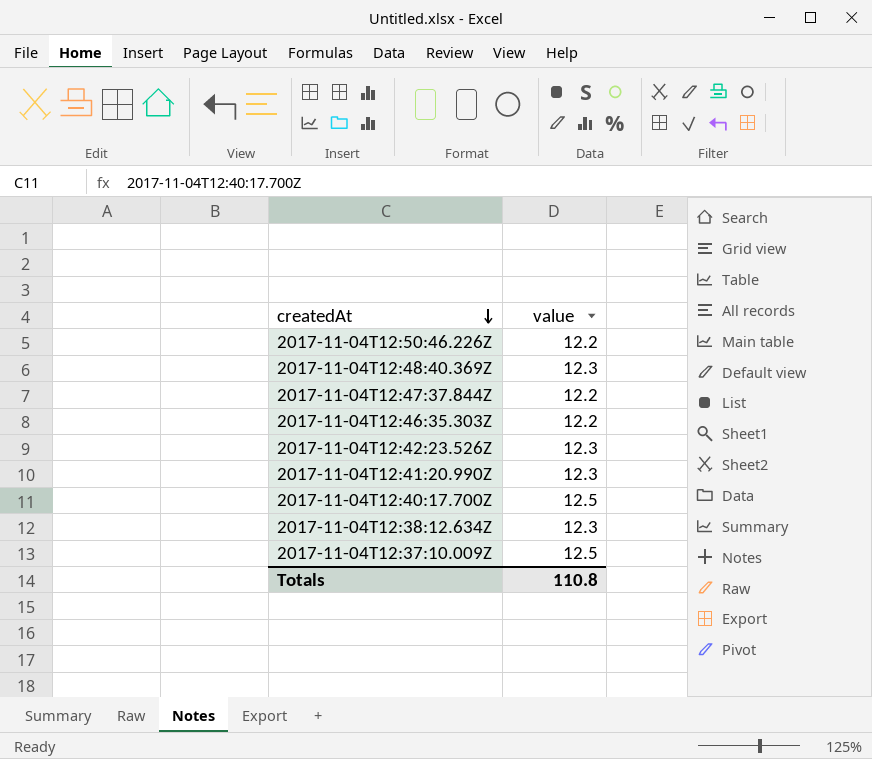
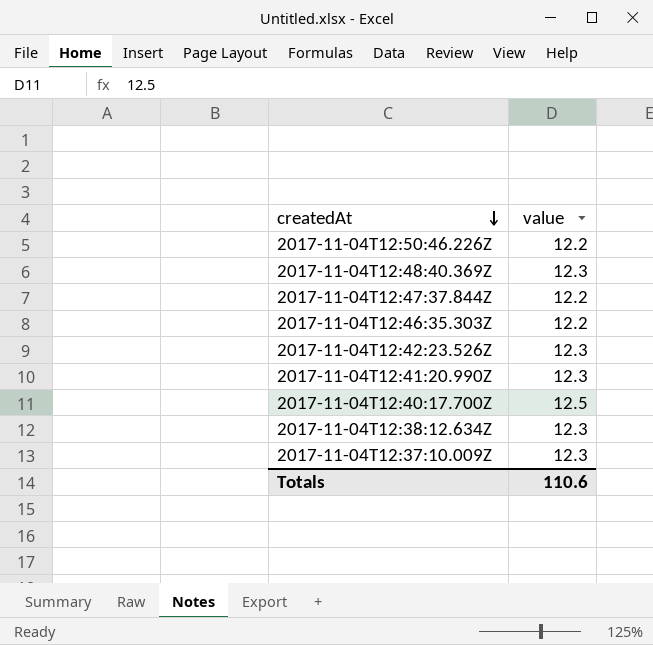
2017-11-04T12:37:10.009Z | value: 12.5 -> 12.3
Totals | value: 110.8 -> 110.6

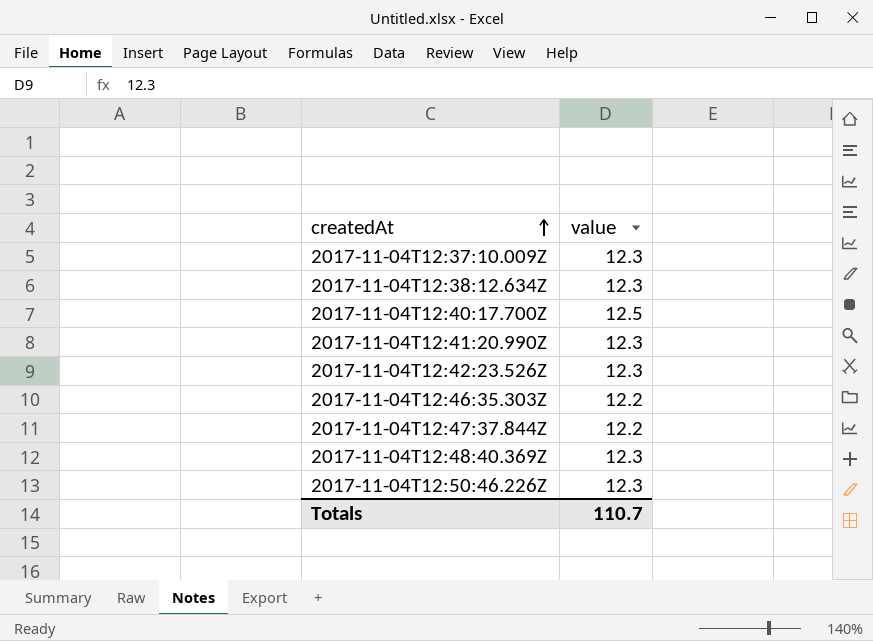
row order: createdAt descending -> createdAt ascending
2017-11-04T12:50:46.226Z | value: 12.2 -> 12.3
Totals | value: 110.6 -> 110.7

